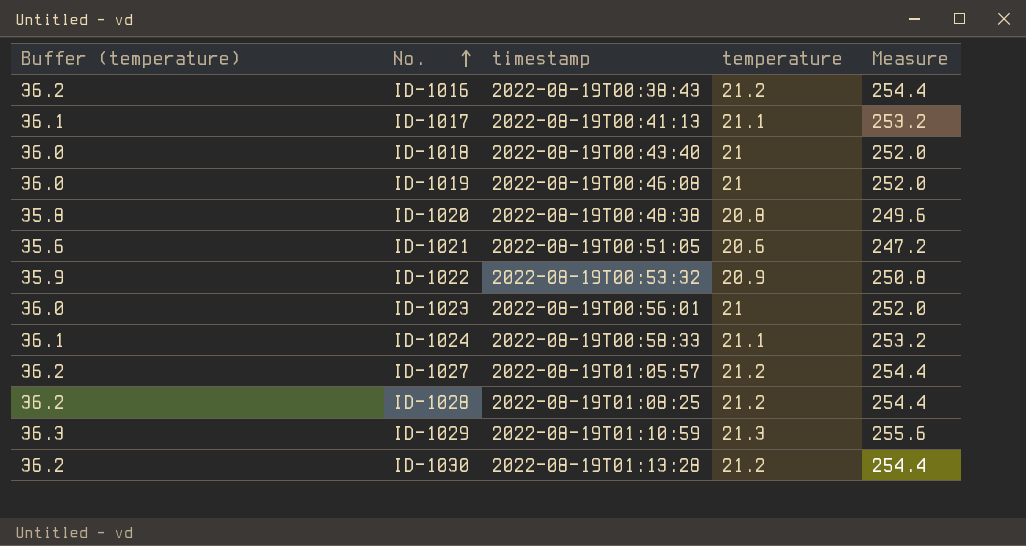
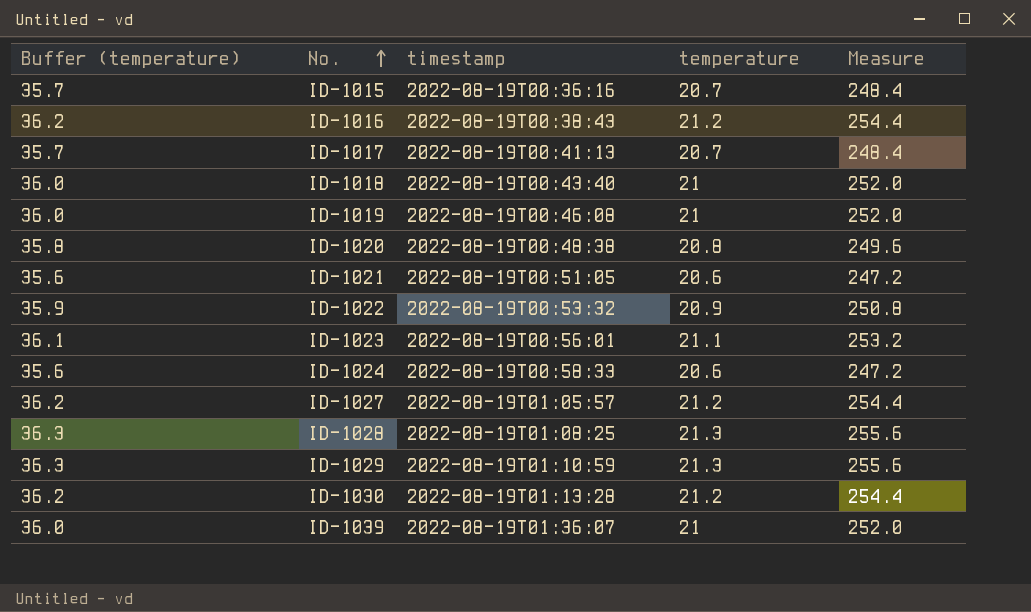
row ID-1015: none -> 35.7 | 2022-08-19T00:36:16 | 20.7 | 248.4
ID-1017 | Buffer (temperature): 36.1 -> 35.7
ID-1017 | temperature: 21.1 -> 20.7
ID-1017 | Measure: 253.2 -> 248.4
ID-1023 | Buffer (temperature): 36.0 -> 36.1
ID-1023 | temperature: 21 -> 21.1
ID-1023 | Measure: 252.0 -> 253.2
ID-1024 | Buffer (temperature): 36.1 -> 35.6
ID-1024 | temperature: 21.1 -> 20.6
ID-1024 | Measure: 253.2 -> 247.2
ID-1028 | Buffer (temperature): 36.2 -> 36.3
ID-1028 | temperature: 21.2 -> 21.3
ID-1028 | Measure: 254.4 -> 255.6
row ID-1039: none -> 36.0 | 2022-08-19T01:36:07 | 21 | 252.0

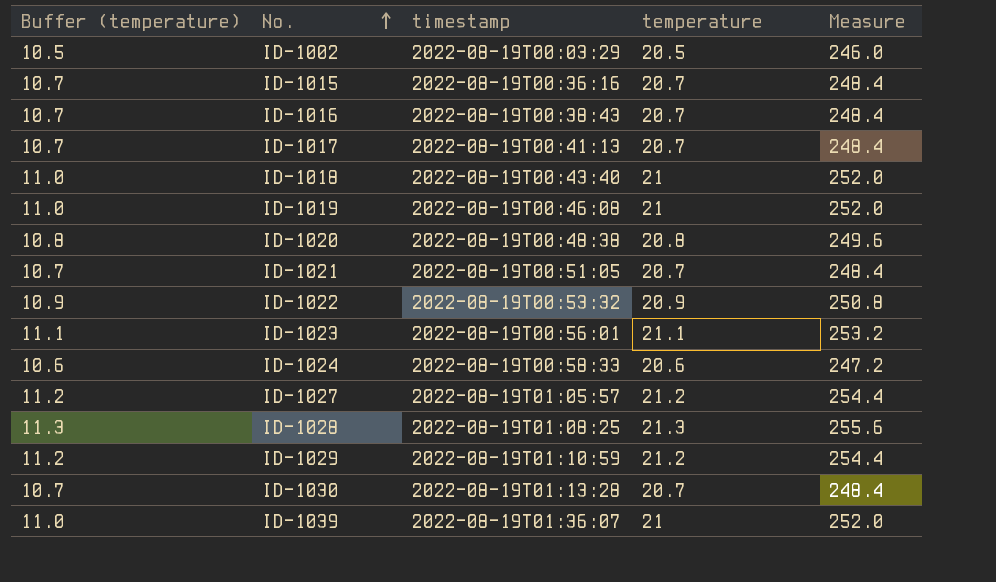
column Buffer (temperature) | formula: [temperature] + 15 -> [temperature] - 10
row ID-1002: none -> 10.5 | 2022-08-19T00:03:29 | 20.5 | 246.0
ID-1016 | temperature: 21.2 -> 20.7
ID-1016 | Measure: 254.4 -> 248.4
ID-1021 | temperature: 20.6 -> 20.7
ID-1021 | Measure: 247.2 -> 248.4
ID-1029 | temperature: 21.3 -> 21.2
ID-1029 | Measure: 255.6 -> 254.4
ID-1030 | temperature: 21.2 -> 20.7
ID-1030 | Measure: 254.4 -> 248.4

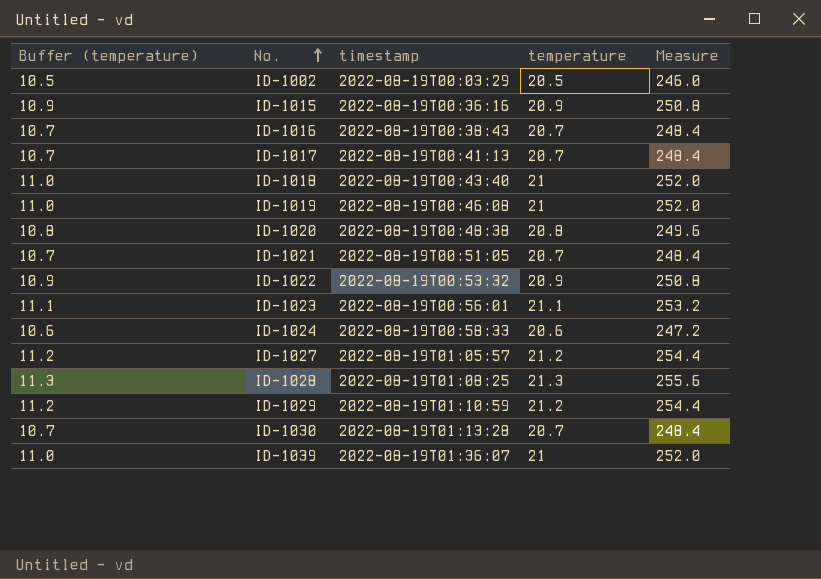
ID-1015 | Buffer (temperature): 10.7 -> 10.9
ID-1015 | temperature: 20.7 -> 20.9
ID-1015 | Measure: 248.4 -> 250.8

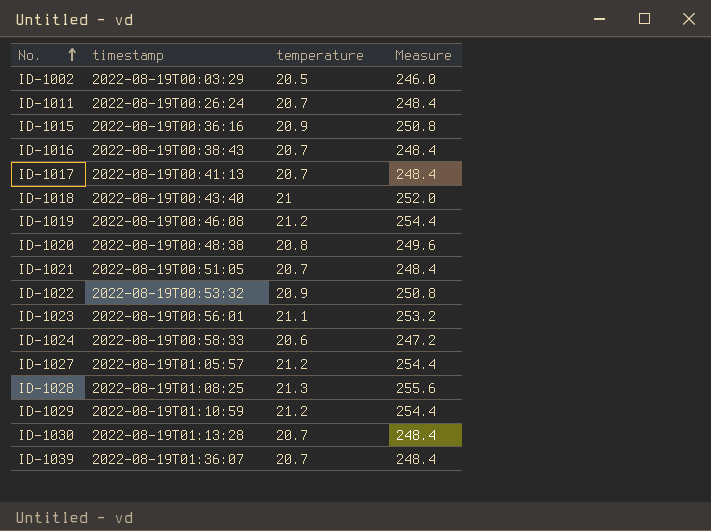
column Buffer (temperature) | formula: [temperature] - 10 -> none
row ID-1011: none -> 2022-08-19T00:26:24 | 20.7 | 248.4
ID-1019 | temperature: 21 -> 21.2
ID-1019 | Measure: 252.0 -> 254.4
ID-1039 | temperature: 21 -> 20.7
ID-1039 | Measure: 252.0 -> 248.4

